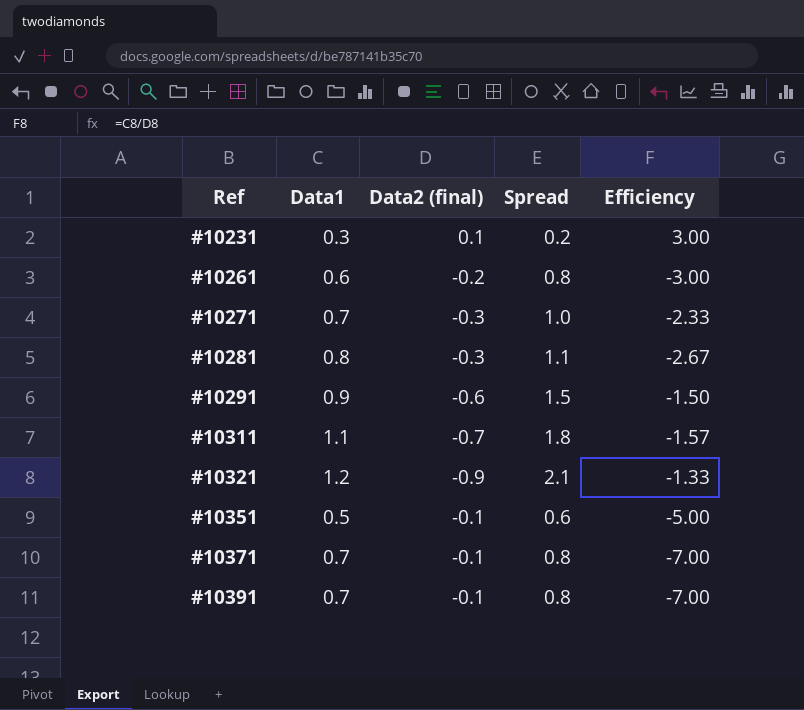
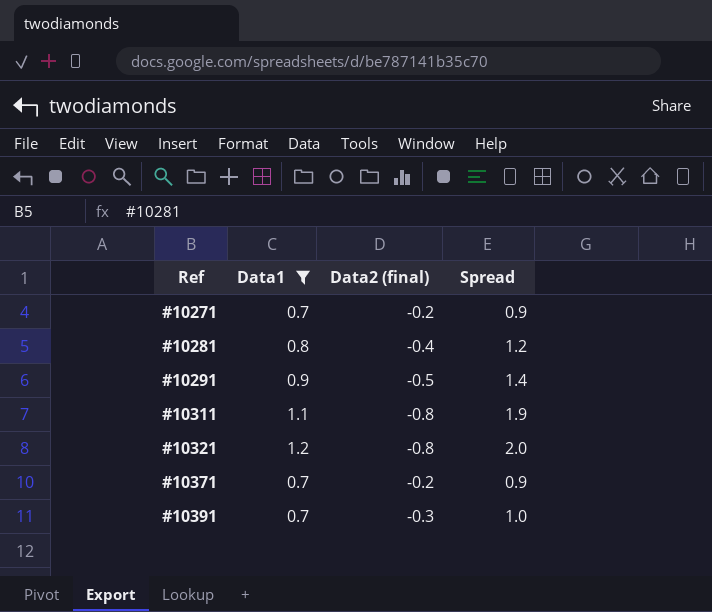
filter: none -> Data1 >= 0.7
column Efficiency | formula: [Data1] / [Data2 (final)] -> none
#10271 | Data2 (final): -0.3 -> -0.2
#10271 | Spread: 1.0 -> 0.9
#10281 | Data2 (final): -0.3 -> -0.4
#10281 | Spread: 1.1 -> 1.2
#10291 | Data2 (final): -0.6 -> -0.5
#10291 | Spread: 1.5 -> 1.4
#10311 | Data2 (final): -0.7 -> -0.8
#10311 | Spread: 1.8 -> 1.9
#10321 | Data2 (final): -0.9 -> -0.8
#10321 | Spread: 2.1 -> 2.0
#10371 | Data2 (final): -0.1 -> -0.2
#10371 | Spread: 0.8 -> 0.9
#10391 | Data2 (final): -0.1 -> -0.3
#10391 | Spread: 0.8 -> 1.0

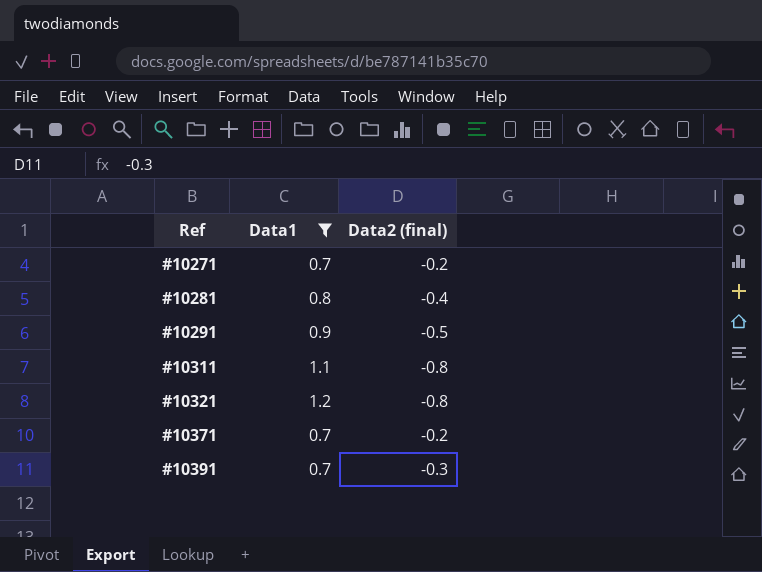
column Spread | formula: [Data1] - [Data2 (final)] -> none

